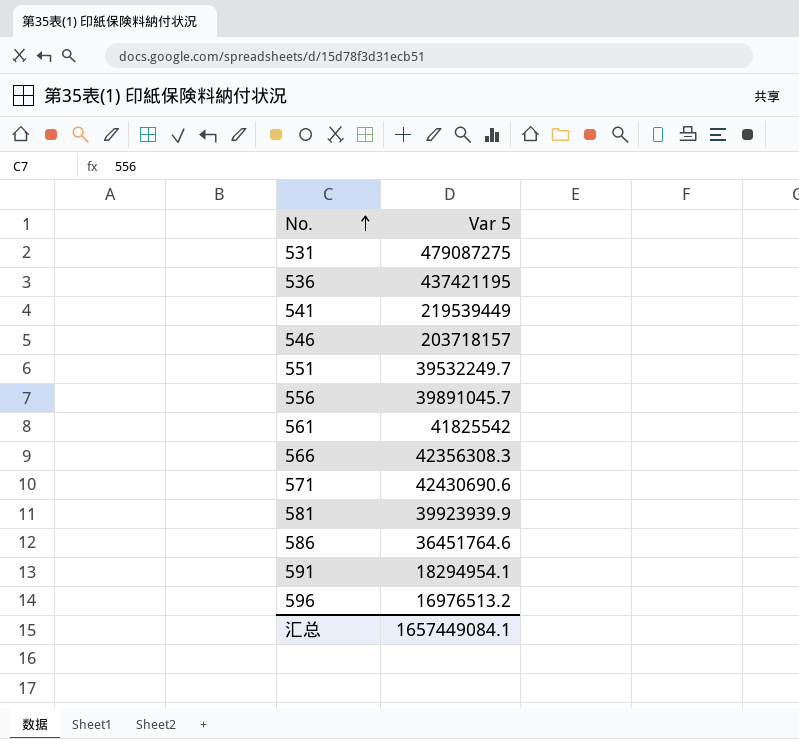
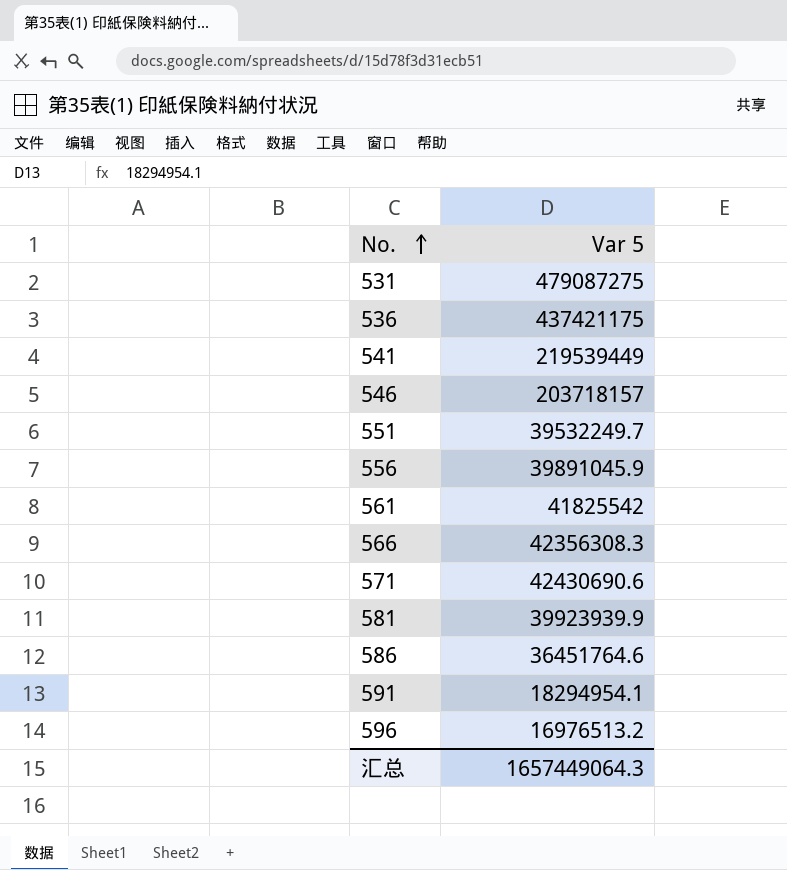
536 | Var 5: 437421195 -> 437421175
556 | Var 5: 39891045.7 -> 39891045.9
汇总 | Var 5: 1657449084.1 -> 1657449064.3

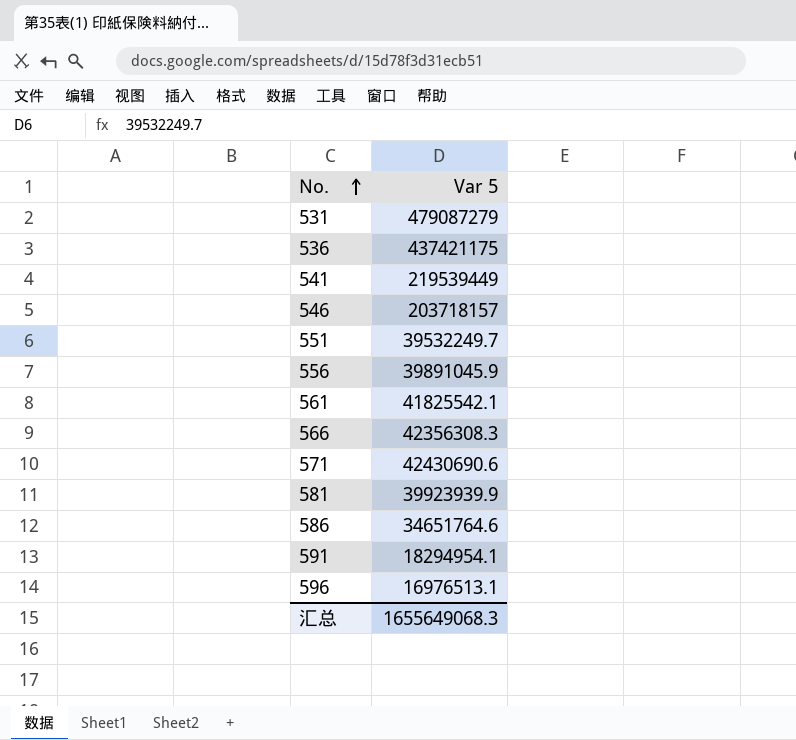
531 | Var 5: 479087275 -> 479087279
561 | Var 5: 41825542 -> 41825542.1
586 | Var 5: 36451764.6 -> 34651764.6
596 | Var 5: 16976513.2 -> 16976513.1
汇总 | Var 5: 1657449064.3 -> 1655649068.3

